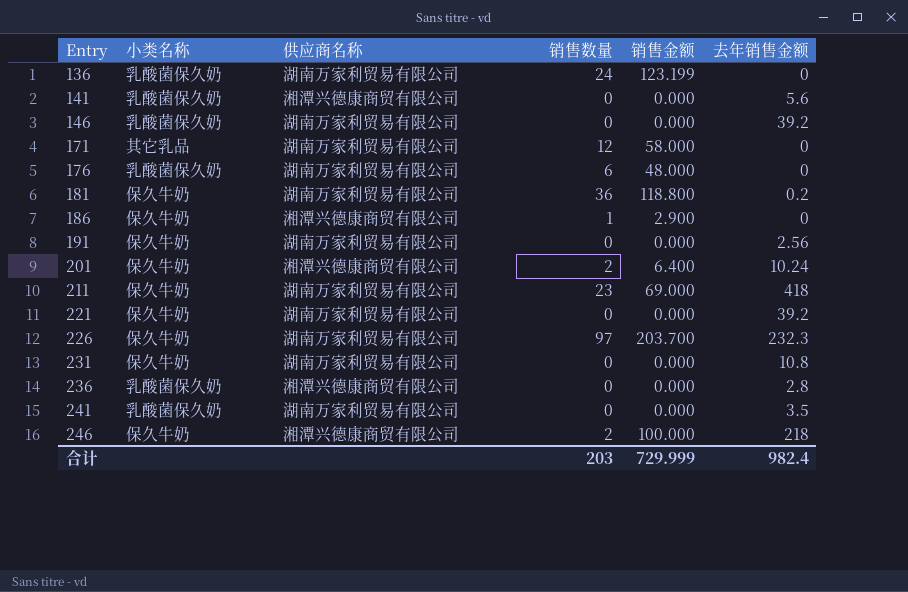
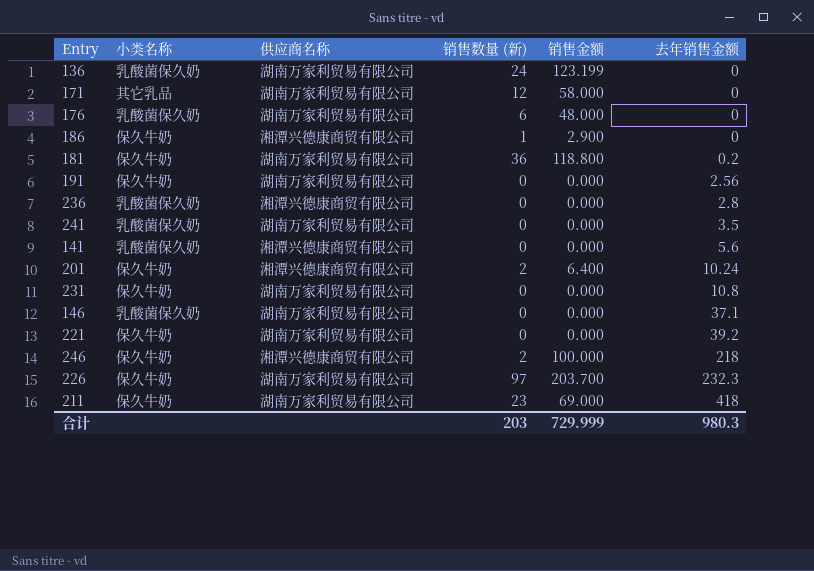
row order: Entry ascending -> 去年销售金额 ascending
column name: 销售数量 -> 销售数量 (新)
146 | 去年销售金额: 39.2 -> 37.1
合计 | 去年销售金额: 982.4 -> 980.3

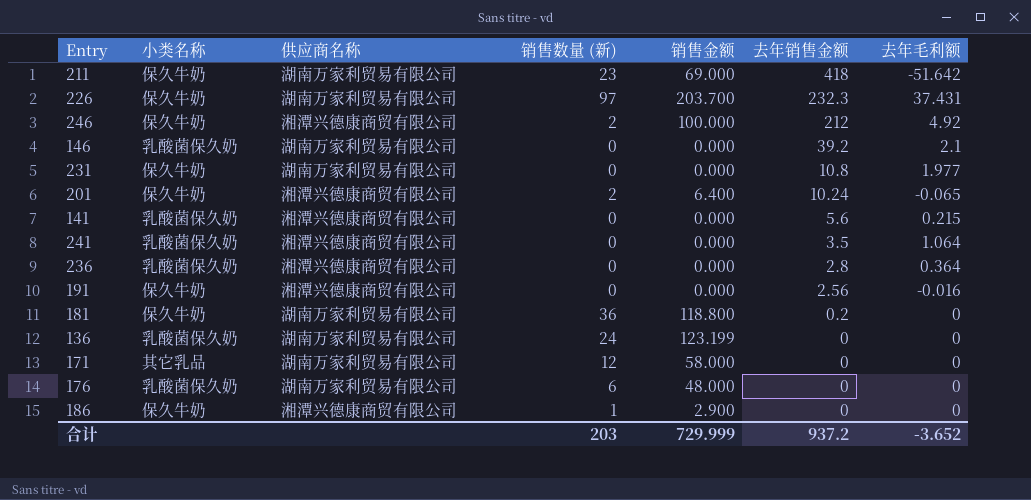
row order: 去年销售金额 ascending -> 去年销售金额 descending
column 去年毛利额 | position: none -> 7
row 221: 保久牛奶 | 湖南万家利贸易有限公司 | 0 | 0.000 | 39.2 -> none
246 | 去年销售金额: 218 -> 212
146 | 去年销售金额: 37.1 -> 39.2
241 | 供应商名称: 湖南万家利贸易有限公司 -> 湘潭兴德康商贸有限公司
191 | 供应商名称: 湖南万家利贸易有限公司 -> 湘潭兴德康商贸有限公司
合计 | 去年销售金额: 980.3 -> 937.2

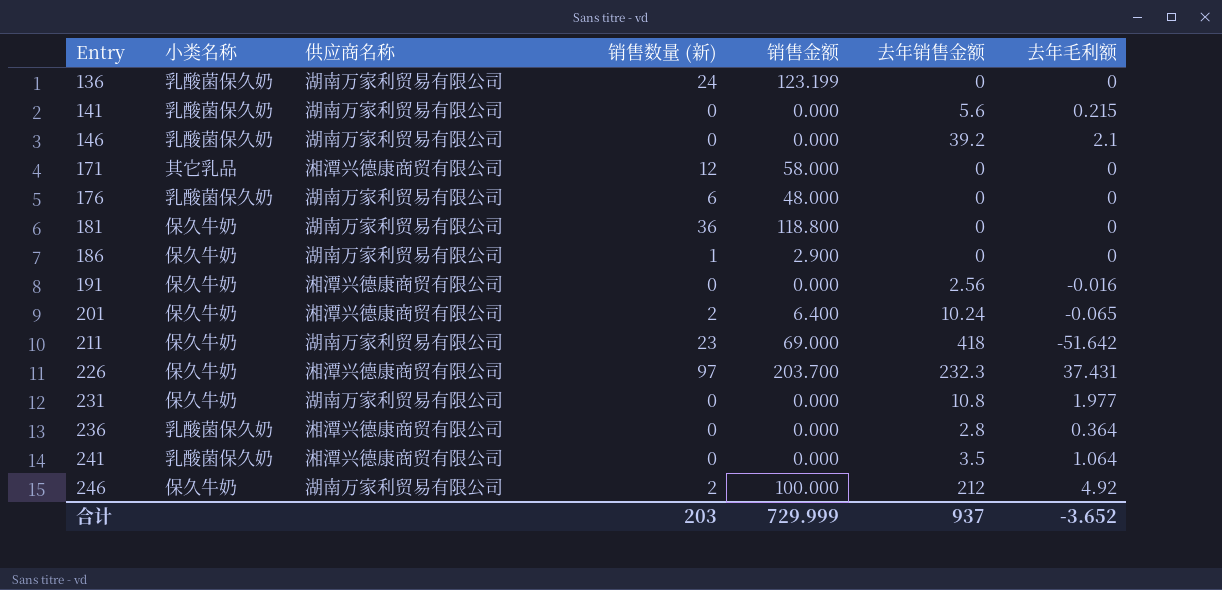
row order: 去年销售金额 descending -> Entry ascending
141 | 供应商名称: 湘潭兴德康商贸有限公司 -> 湖南万家利贸易有限公司
171 | 供应商名称: 湖南万家利贸易有限公司 -> 湘潭兴德康商贸有限公司
181 | 去年销售金额: 0.2 -> 0
186 | 供应商名称: 湘潭兴德康商贸有限公司 -> 湖南万家利贸易有限公司
226 | 供应商名称: 湖南万家利贸易有限公司 -> 湘潭兴德康商贸有限公司
246 | 供应商名称: 湘潭兴德康商贸有限公司 -> 湖南万家利贸易有限公司
合计 | 去年销售金额: 937.2 -> 937

